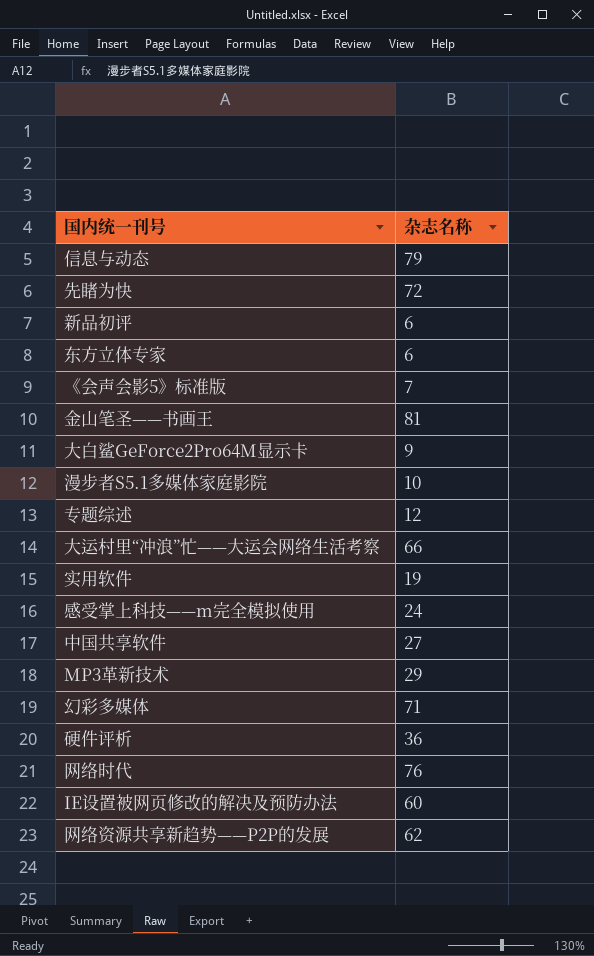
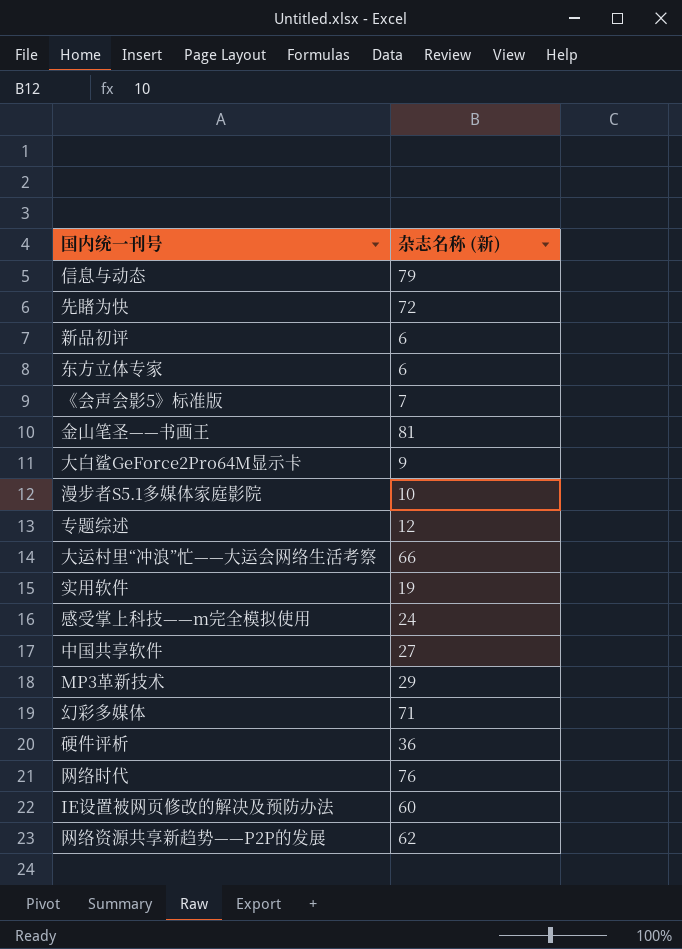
column name: 杂志名称 -> 杂志名称 (新)

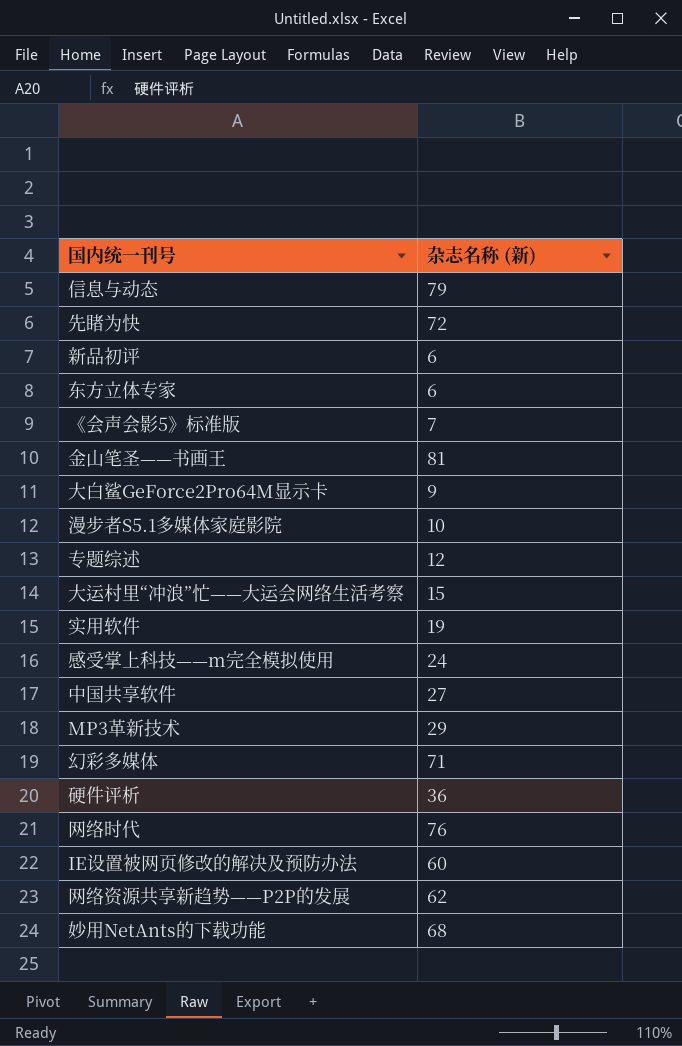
大运村里“冲浪”忙——大运会网络生活考察 | 杂志名称 (新): 66 -> 15
row 妙用NetAnts的下载功能: none -> 68

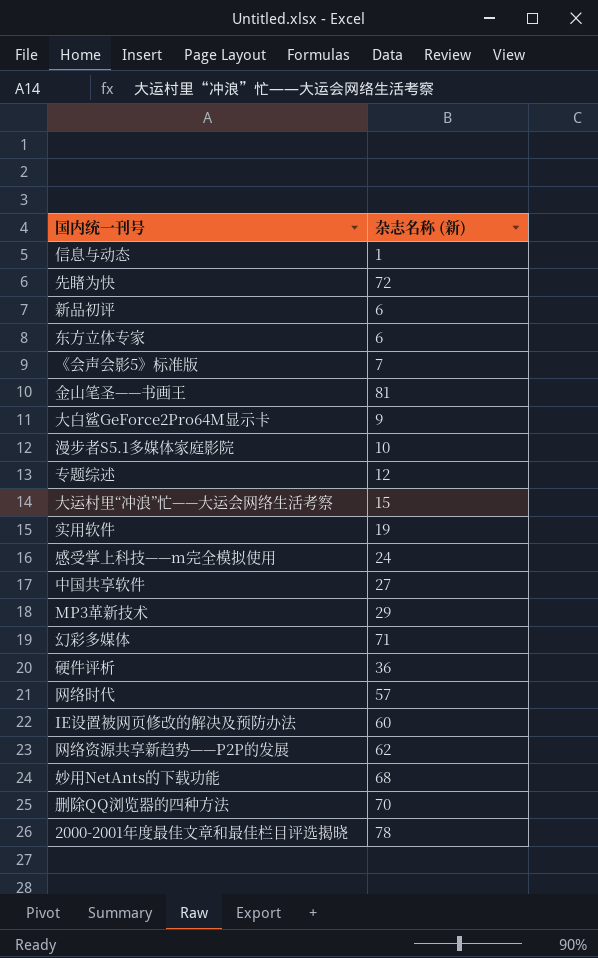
信息与动态 | 杂志名称 (新): 79 -> 1
网络时代 | 杂志名称 (新): 76 -> 57
row 删除QQ浏览器的四种方法: none -> 70
row 2000-2001年度最佳文章和最佳栏目评选揭晓: none -> 78

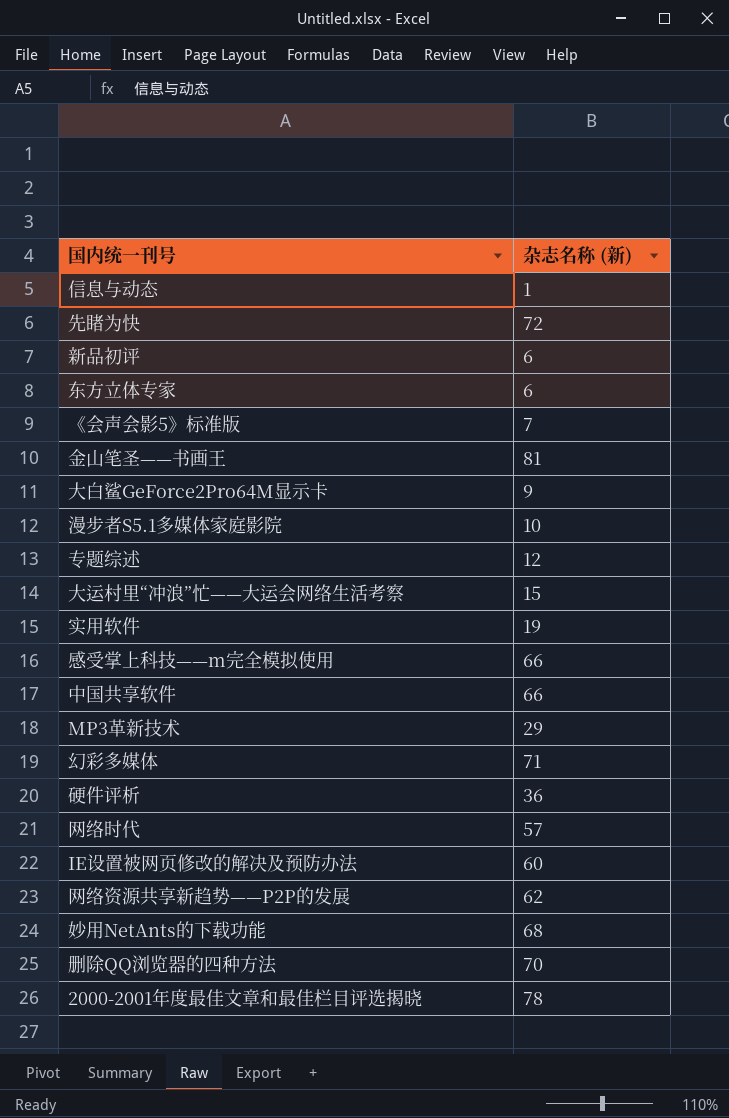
感受掌上科技——m完全模拟使用 | 杂志名称 (新): 24 -> 66
中国共享软件 | 杂志名称 (新): 27 -> 66

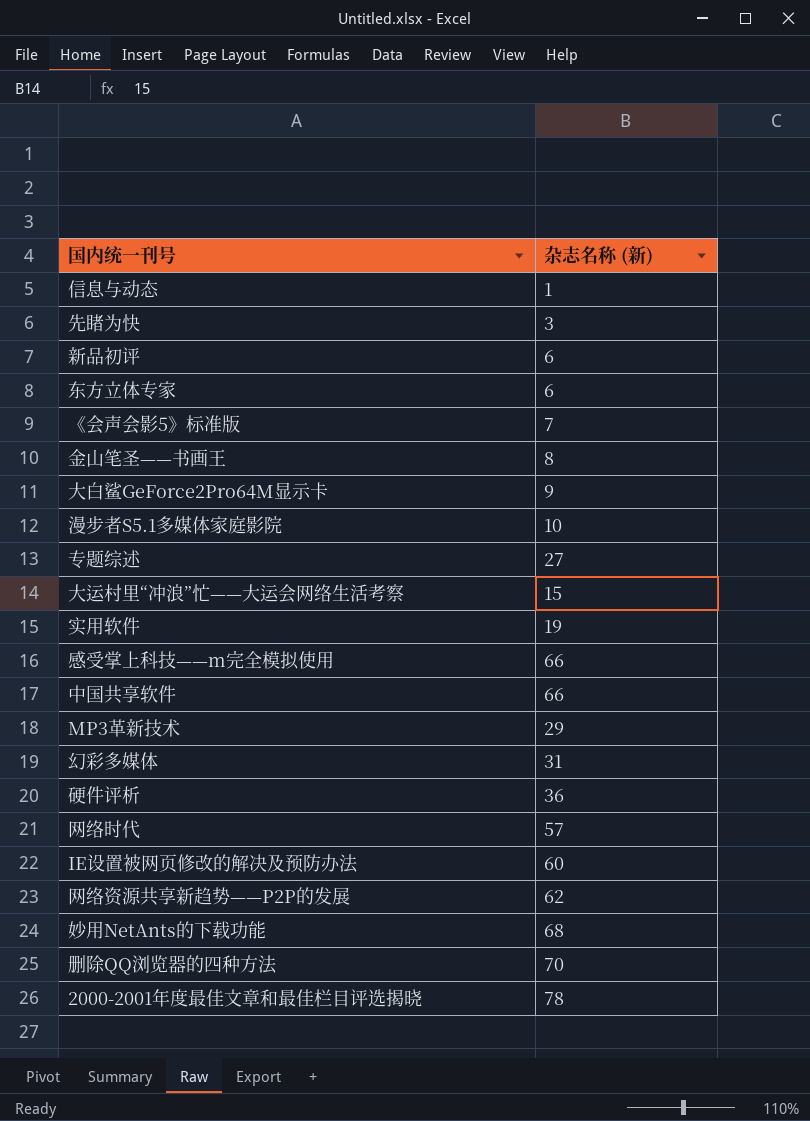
先睹为快 | 杂志名称 (新): 72 -> 3
金山笔圣——书画王 | 杂志名称 (新): 81 -> 8
专题综述 | 杂志名称 (新): 12 -> 27
幻彩多媒体 | 杂志名称 (新): 71 -> 31

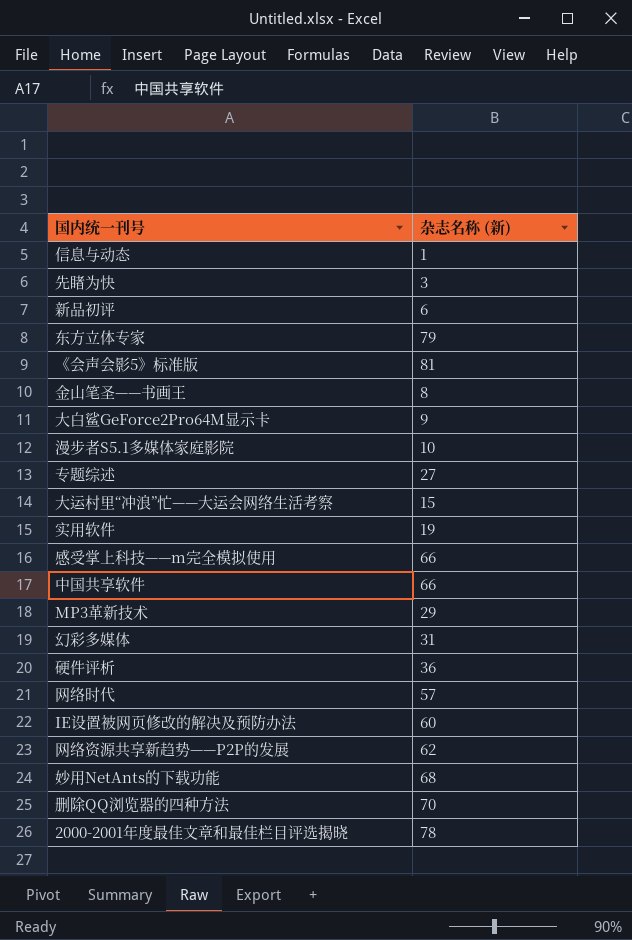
东方立体专家 | 杂志名称 (新): 6 -> 79
《会声会影5》标准版 | 杂志名称 (新): 7 -> 81

